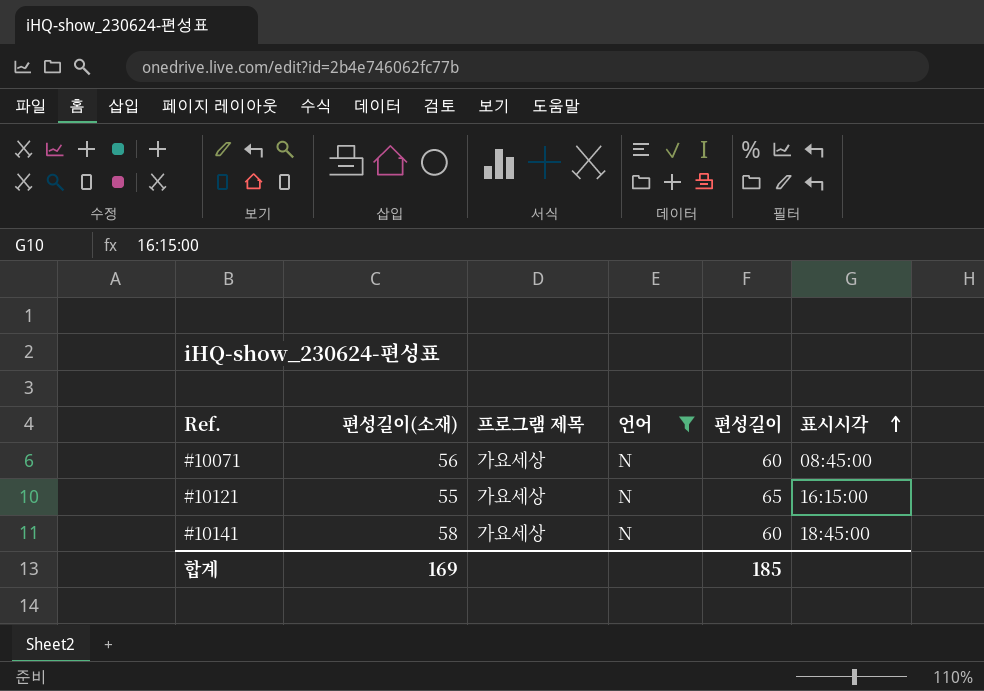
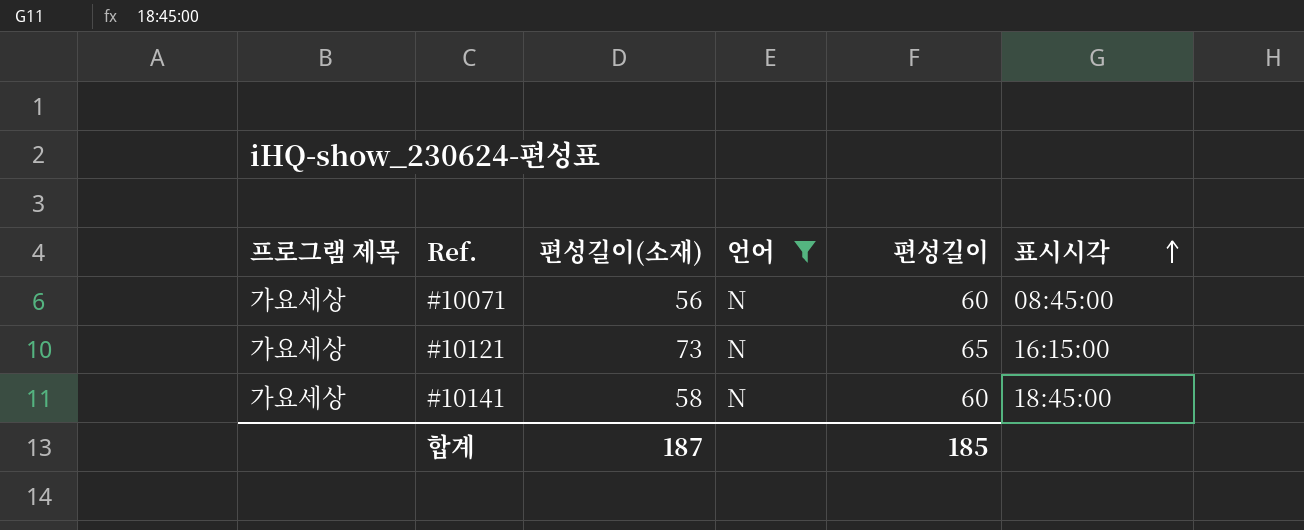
column 프로그램 제목 | position: 3 -> 1
#10121 | 편성길이(소재): 55 -> 73
합계 | 편성길이(소재): 169 -> 187

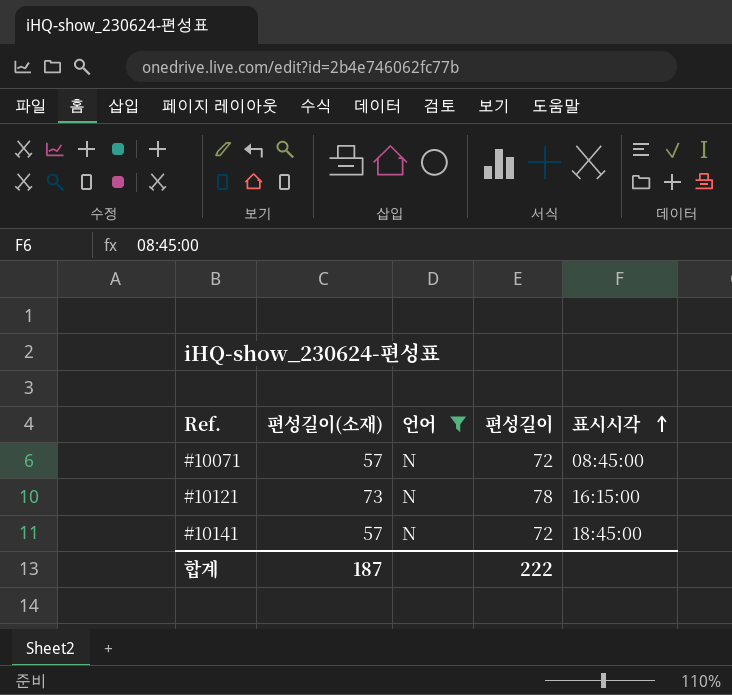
column 프로그램 제목 | position: 1 -> none
#10071 | 편성길이(소재): 56 -> 57
#10071 | 편성길이: 60 -> 72
#10121 | 편성길이: 65 -> 78
#10141 | 편성길이(소재): 58 -> 57
#10141 | 편성길이: 60 -> 72
합계 | 편성길이: 185 -> 222

